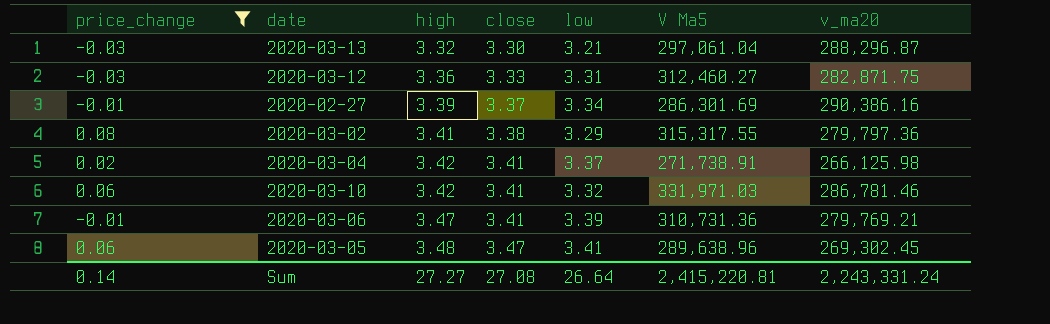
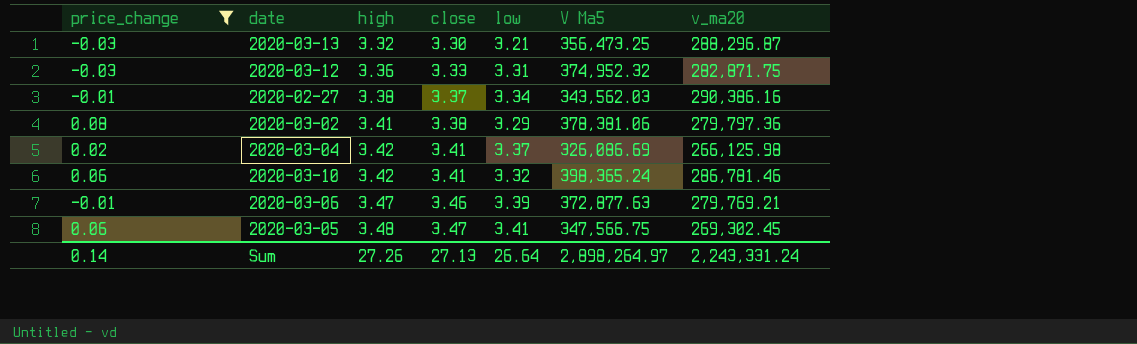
2020-03-13 | V Ma5: 297,061.04 -> 356,473.25
2020-03-12 | V Ma5: 312,460.27 -> 374,952.32
2020-02-27 | high: 3.39 -> 3.38
2020-02-27 | V Ma5: 286,301.69 -> 343,562.03
2020-03-02 | V Ma5: 315,317.55 -> 378,381.06
2020-03-04 | V Ma5: 271,738.91 -> 326,086.69
2020-03-10 | V Ma5: 331,971.03 -> 398,365.24
2020-03-06 | close: 3.41 -> 3.46
2020-03-06 | V Ma5: 310,731.36 -> 372,877.63
2020-03-05 | V Ma5: 289,638.96 -> 347,566.75
Sum | high: 27.27 -> 27.26
Sum | close: 27.08 -> 27.13
Sum | V Ma5: 2,415,220.81 -> 2,898,264.97

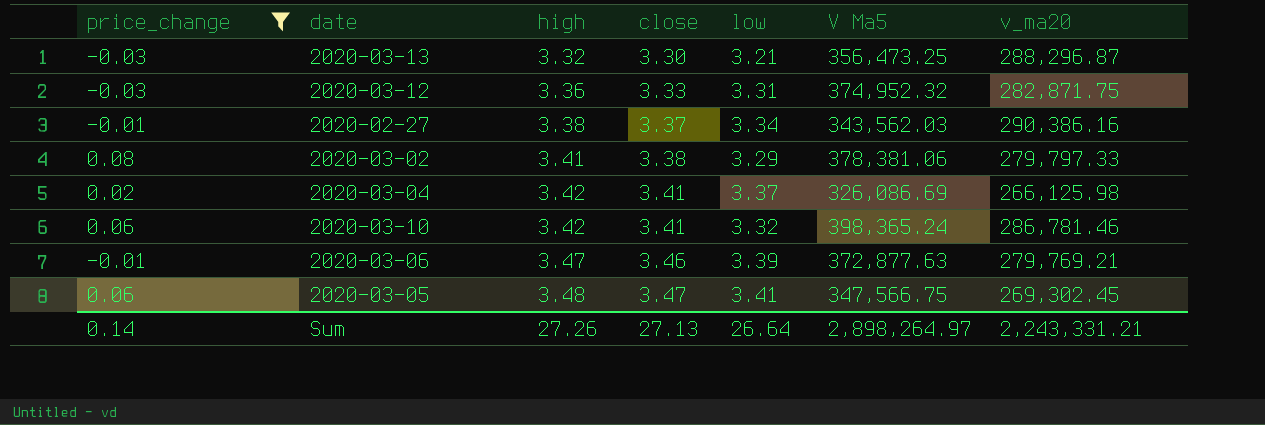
2020-03-02 | v_ma20: 279,797.36 -> 279,797.33
Sum | v_ma20: 2,243,331.24 -> 2,243,331.21

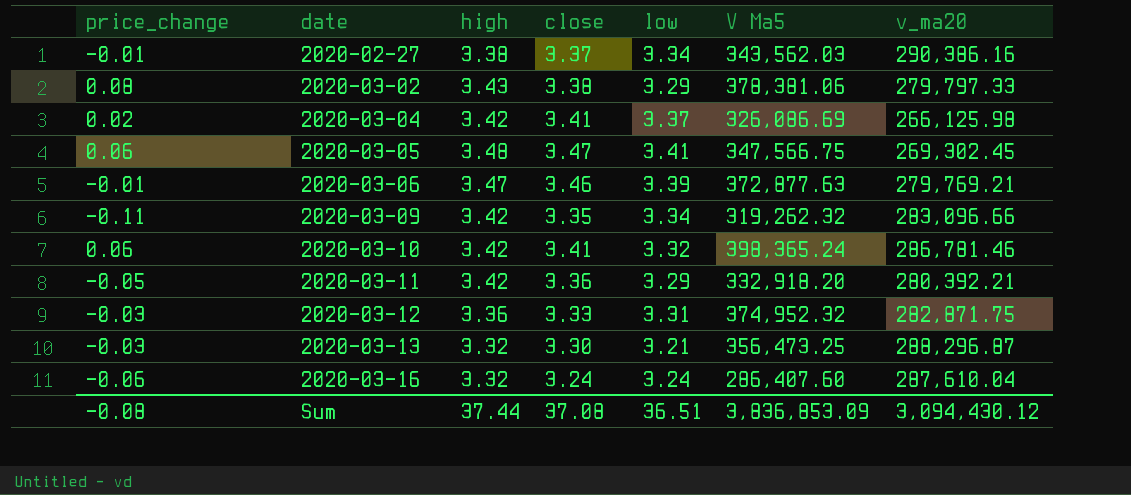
filter: price_change >= -0.03 -> none
row order: high ascending -> date ascending
2020-03-02 | high: 3.41 -> 3.43
Sum | price_change: 0.14 -> -0.08
Sum | high: 27.26 -> 37.44
Sum | close: 27.13 -> 37.08
Sum | low: 26.64 -> 36.51
Sum | V Ma5: 2,898,264.97 -> 3,836,853.09
Sum | v_ma20: 2,243,331.21 -> 3,094,430.12

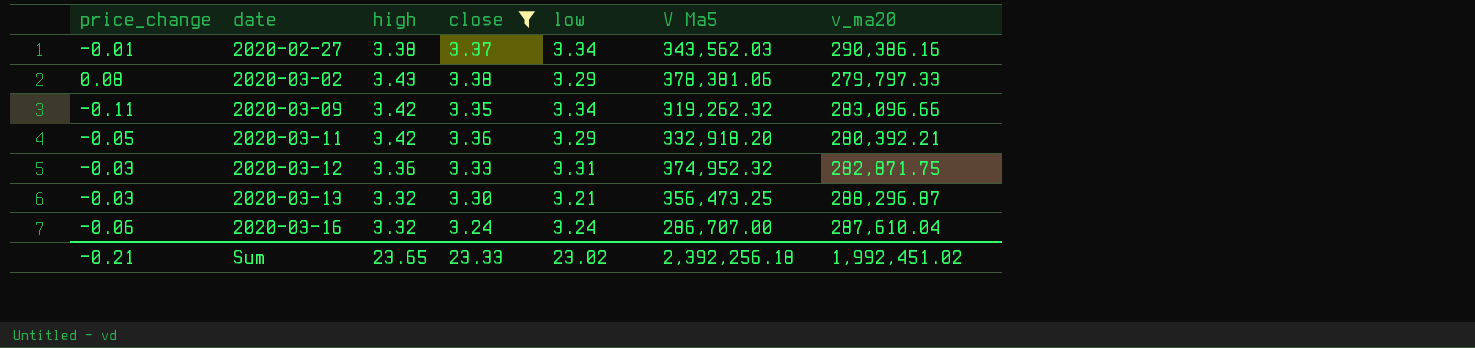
filter: none -> close <= 3.38
2020-03-16 | V Ma5: 286,407.60 -> 286,707.00
Sum | price_change: -0.08 -> -0.21
Sum | high: 37.44 -> 23.65
Sum | close: 37.08 -> 23.33
Sum | low: 36.51 -> 23.02
Sum | V Ma5: 3,836,853.09 -> 2,392,256.18
Sum | v_ma20: 3,094,430.12 -> 1,992,451.02

